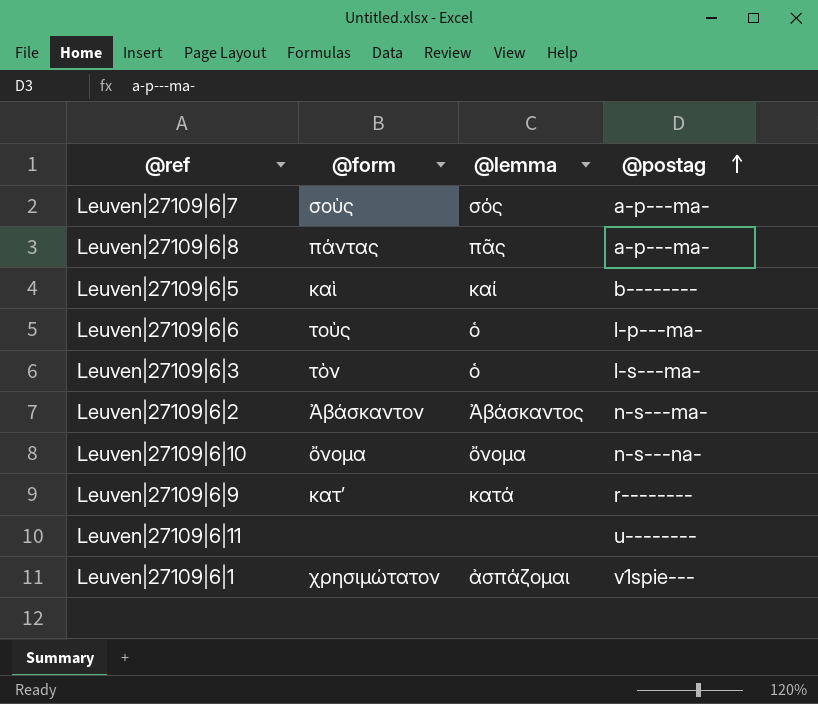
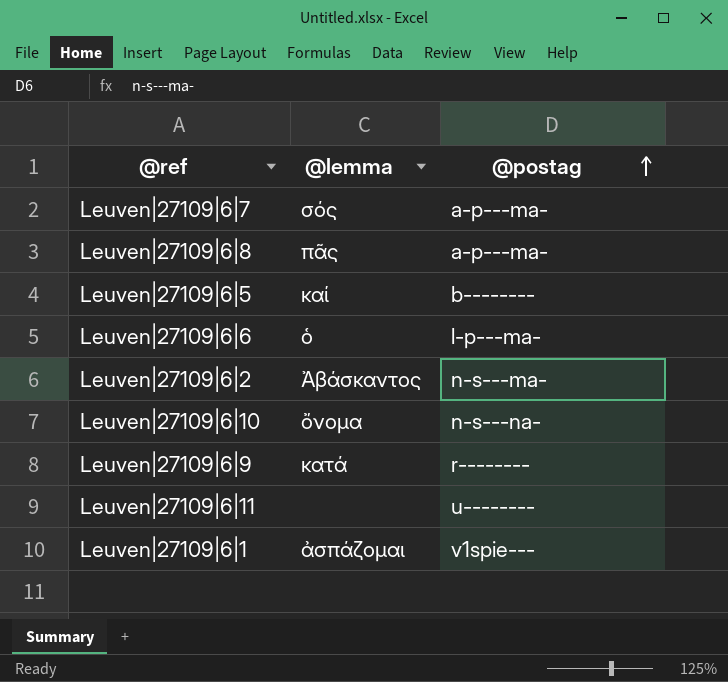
column @form | position: 2 -> none
row Leuven|27109|6|3: τὸν | ὁ | l-s---ma- -> none

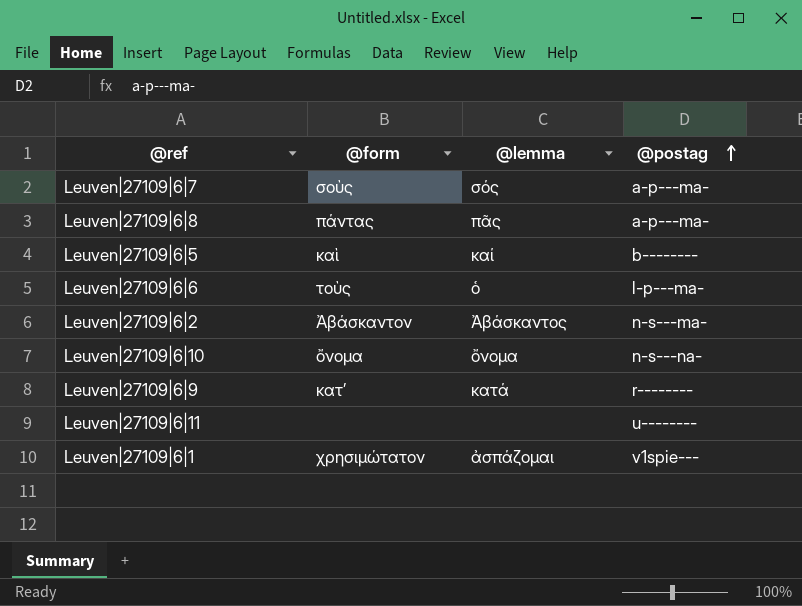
column @form | position: none -> 2

